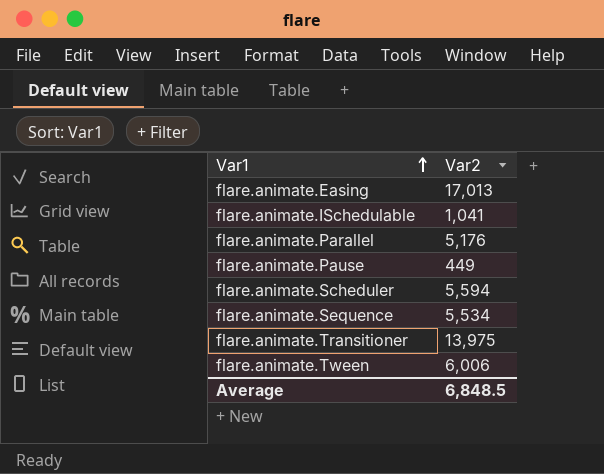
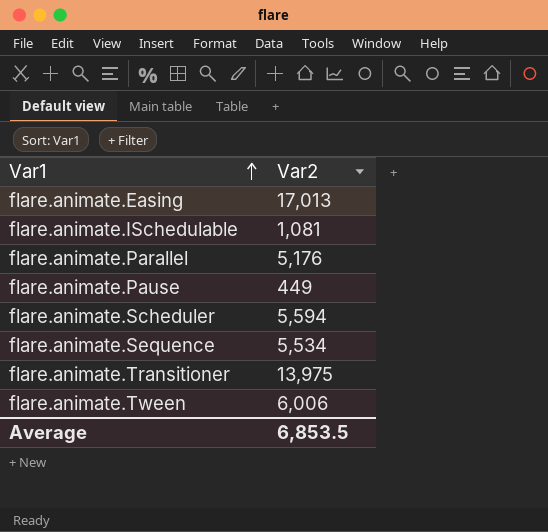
flare.animate.ISchedulable | Var2: 1,041 -> 1,081
Average | Var2: 6,848.5 -> 6,853.5

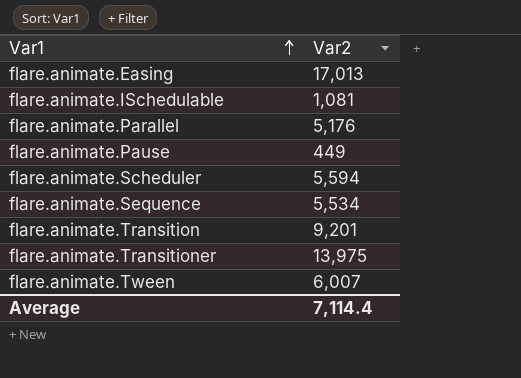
row flare.animate.Transition: none -> 9,201
flare.animate.Tween | Var2: 6,006 -> 6,007
Average | Var2: 6,853.5 -> 7,114.4

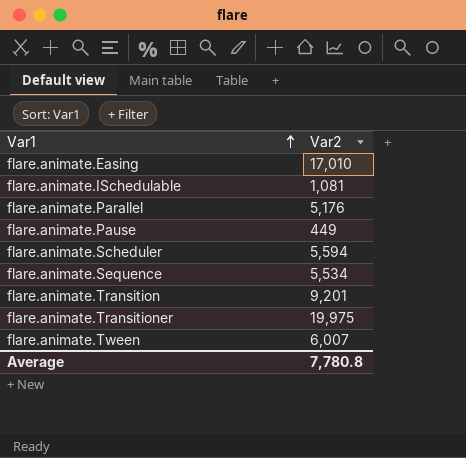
flare.animate.Easing | Var2: 17,013 -> 17,010
flare.animate.Transitioner | Var2: 13,975 -> 19,975
Average | Var2: 7,114.4 -> 7,780.8

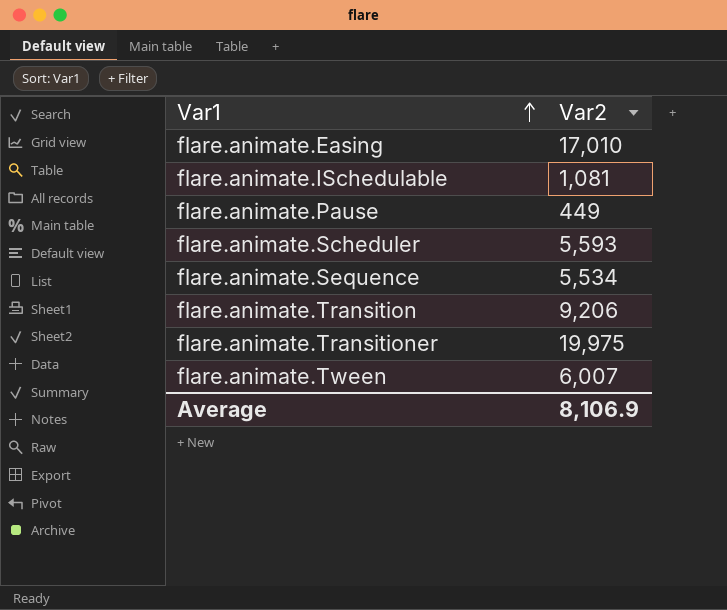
row flare.animate.Parallel: 5,176 -> none
flare.animate.Scheduler | Var2: 5,594 -> 5,593
flare.animate.Transition | Var2: 9,201 -> 9,206
Average | Var2: 7,780.8 -> 8,106.9

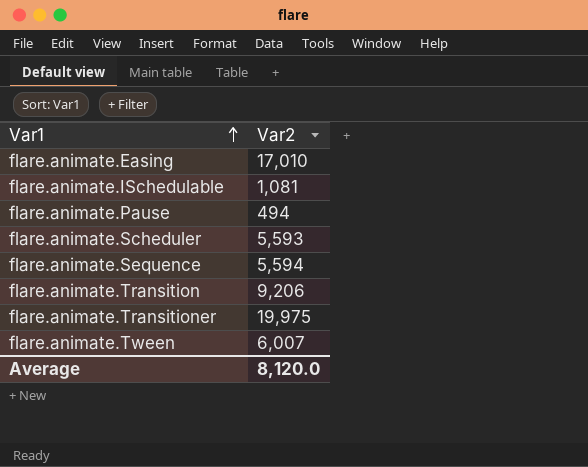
flare.animate.Pause | Var2: 449 -> 494
flare.animate.Sequence | Var2: 5,534 -> 5,594
Average | Var2: 8,106.9 -> 8,120.0

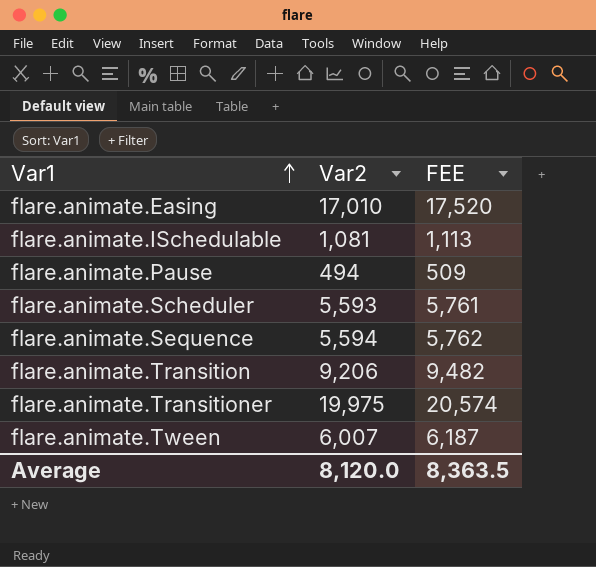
column FEE | formula: none -> [Var2] * 1.03

